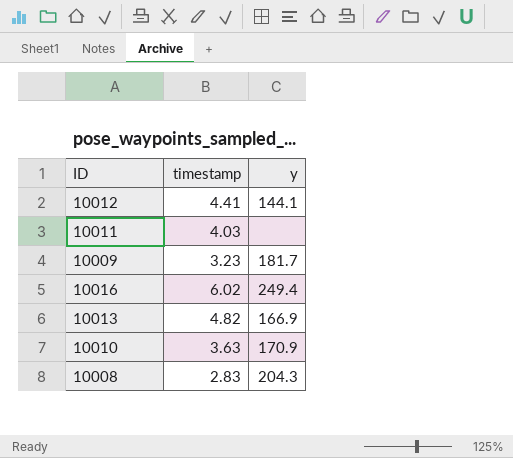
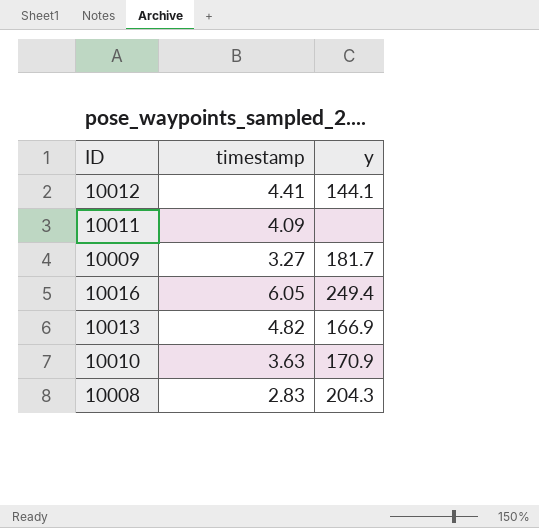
10011 | timestamp: 4.03 -> 4.09
10009 | timestamp: 3.23 -> 3.27
10016 | timestamp: 6.02 -> 6.05

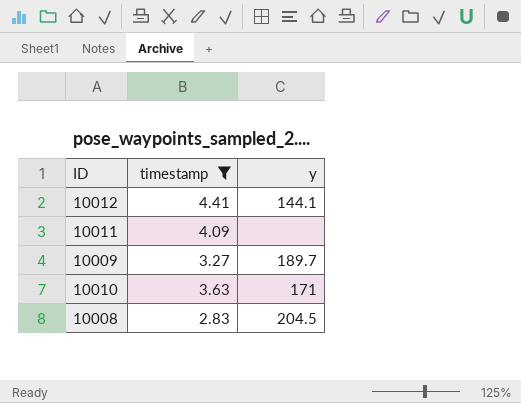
filter: none -> timestamp <= 4.41
10009 | y: 181.7 -> 189.7
10010 | y: 170.9 -> 171
10008 | y: 204.3 -> 204.5

